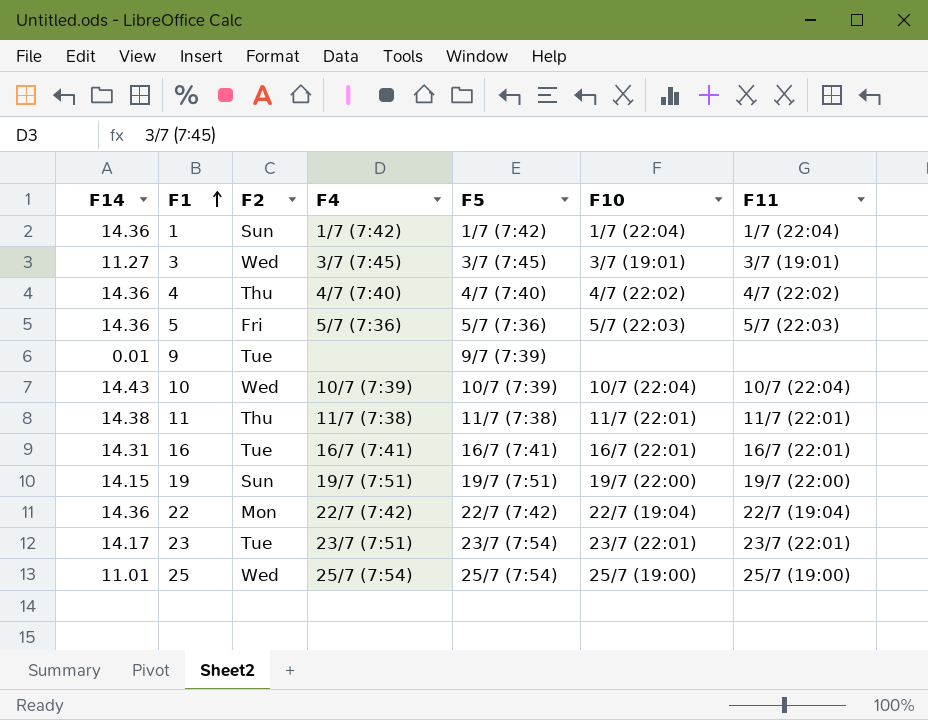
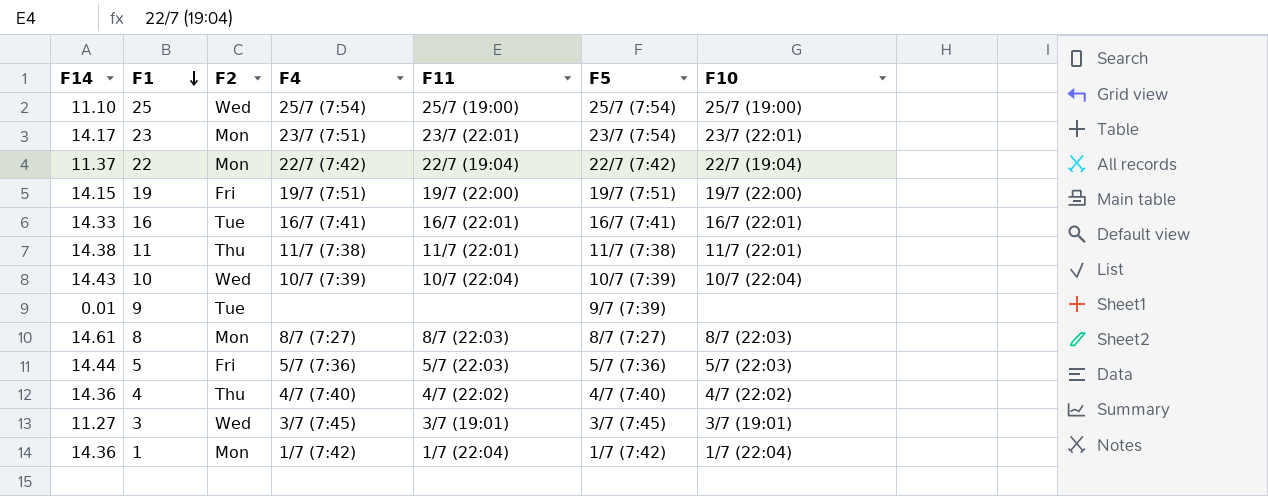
row order: F1 ascending -> F1 descending
column F11 | position: 7 -> 5
25 | F14: 11.01 -> 11.10
23 | F2: Tue -> Mon
22 | F14: 14.36 -> 11.37
19 | F2: Sun -> Fri
16 | F14: 14.31 -> 14.33
row 8: none -> 14.61 | Mon | 8/7 (7:27) | 8/7 (22:03) | 8/7 (7:27) | 8/7 (22:03)
5 | F14: 14.36 -> 14.44
1 | F2: Sun -> Mon

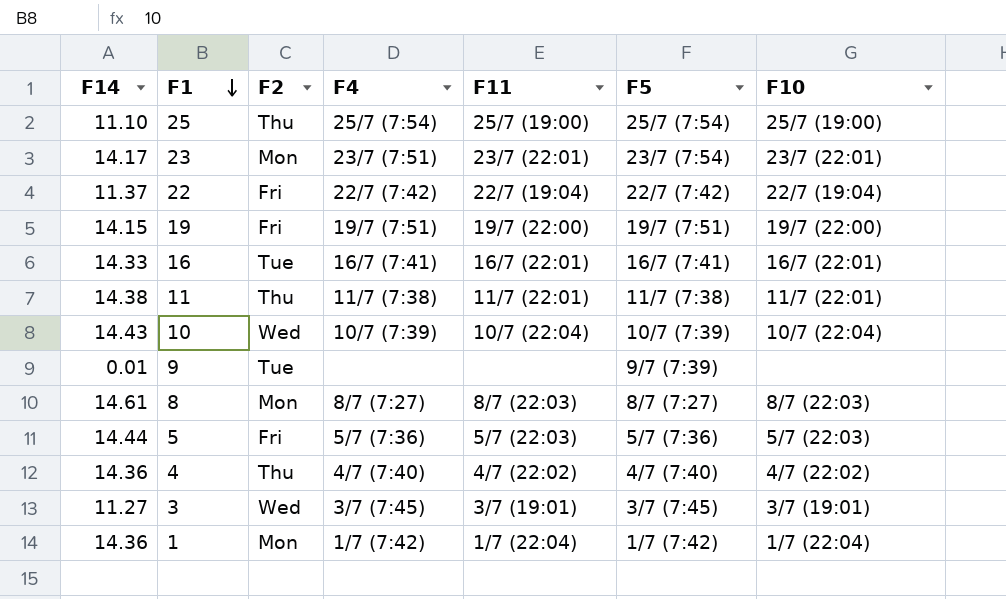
25 | F2: Wed -> Thu
22 | F2: Mon -> Fri

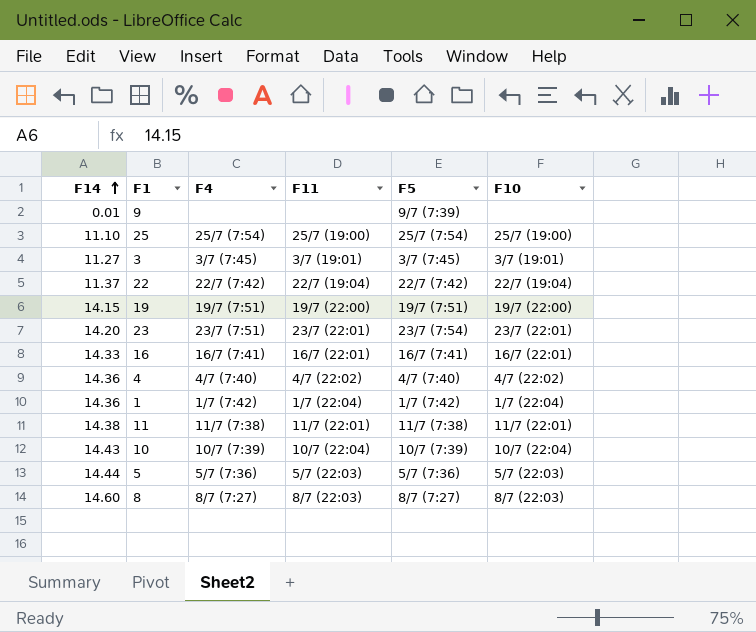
row order: F1 descending -> F14 ascending
column F2 | position: 3 -> none
23 | F14: 14.17 -> 14.20
8 | F14: 14.61 -> 14.60

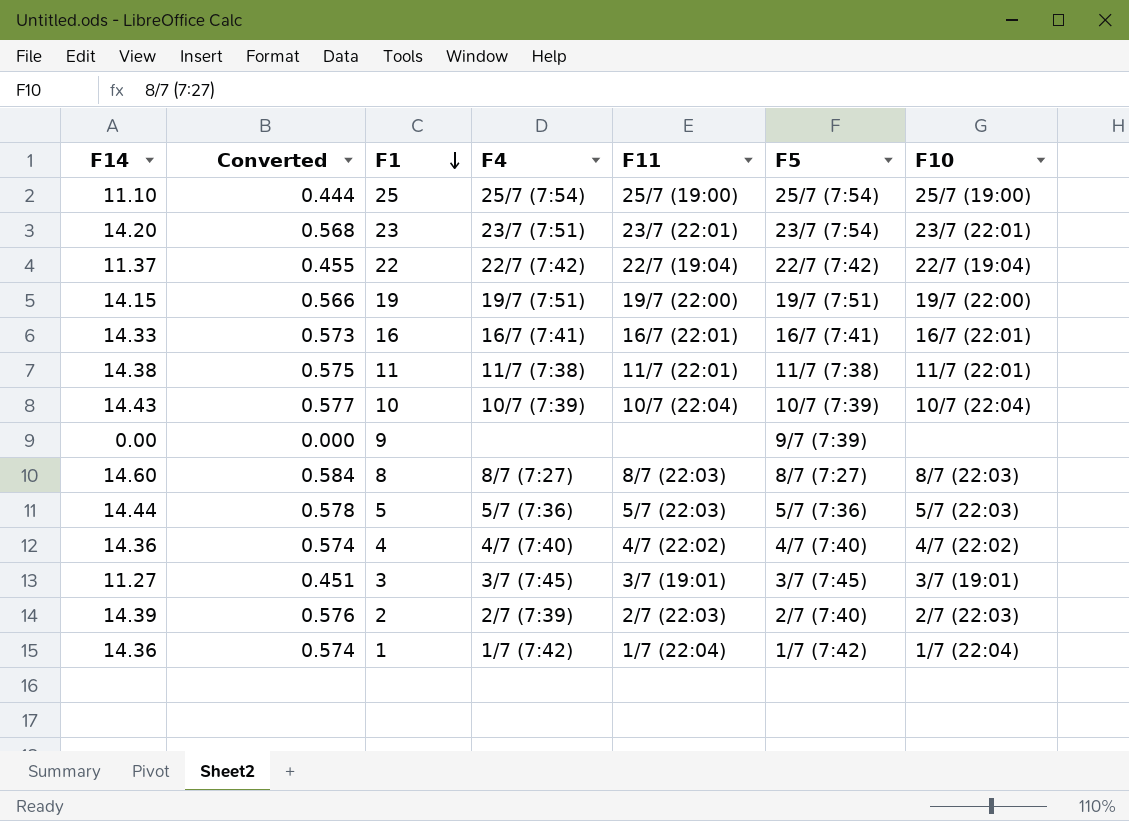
row order: F14 ascending -> F1 descending
column Converted | formula: none -> [F14] * 0.04
9 | F14: 0.01 -> 0.00
row 2: none -> 14.39 | 0.576 | 2/7 (7:39) | 2/7 (22:03) | 2/7 (7:40) | 2/7 (22:03)

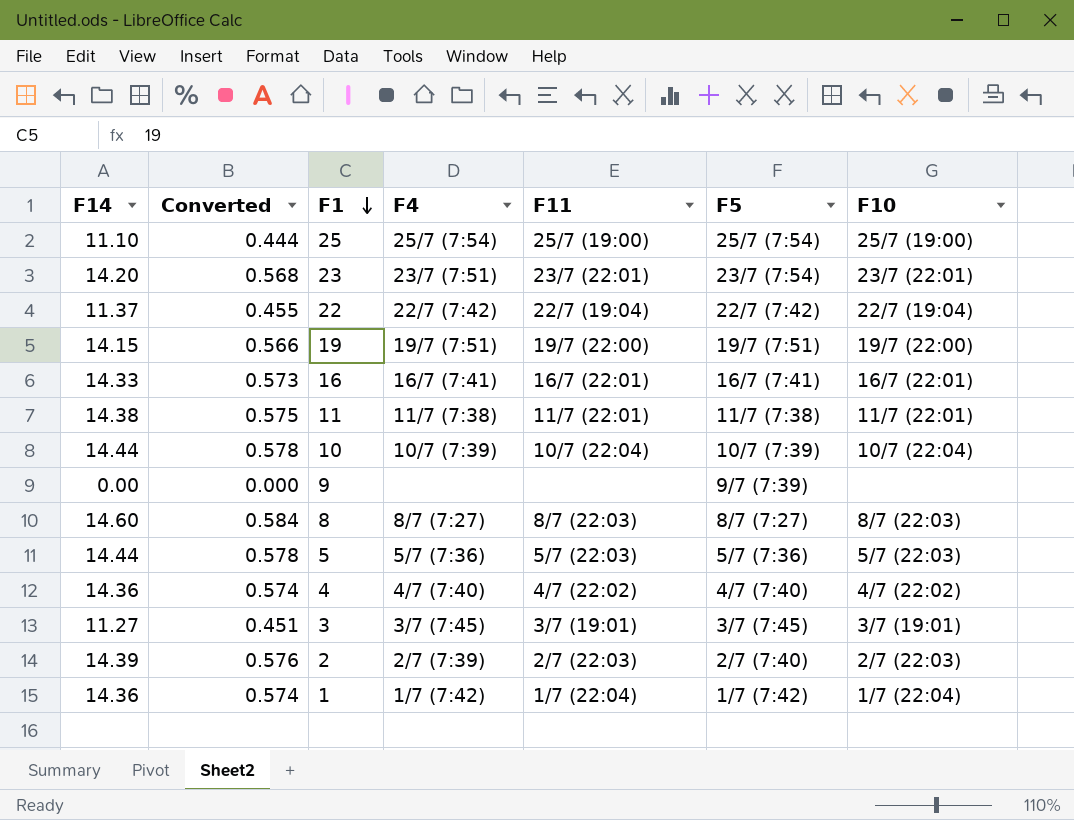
10 | F14: 14.43 -> 14.44
10 | Converted: 0.577 -> 0.578

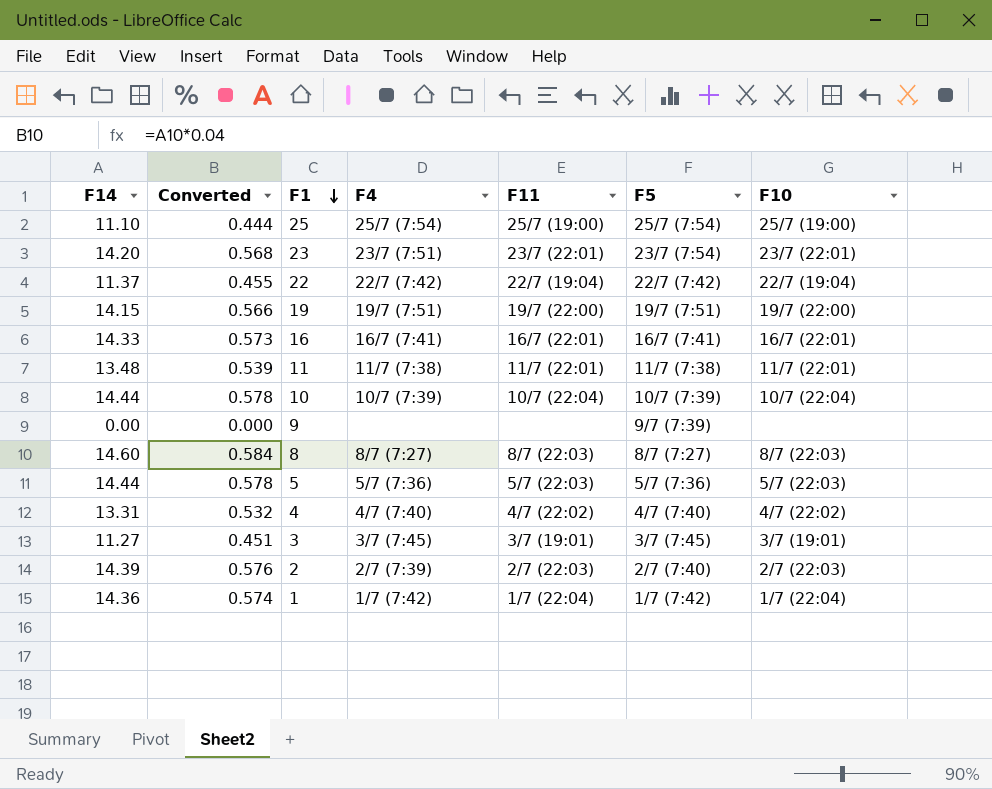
11 | F14: 14.38 -> 13.48
11 | Converted: 0.575 -> 0.539
4 | F14: 14.36 -> 13.31
4 | Converted: 0.574 -> 0.532

